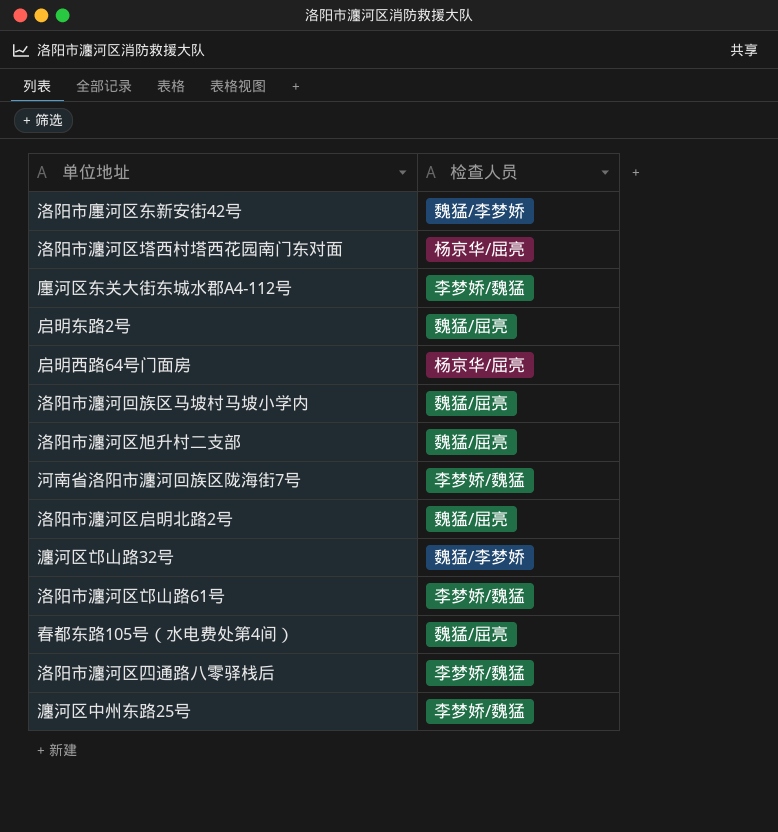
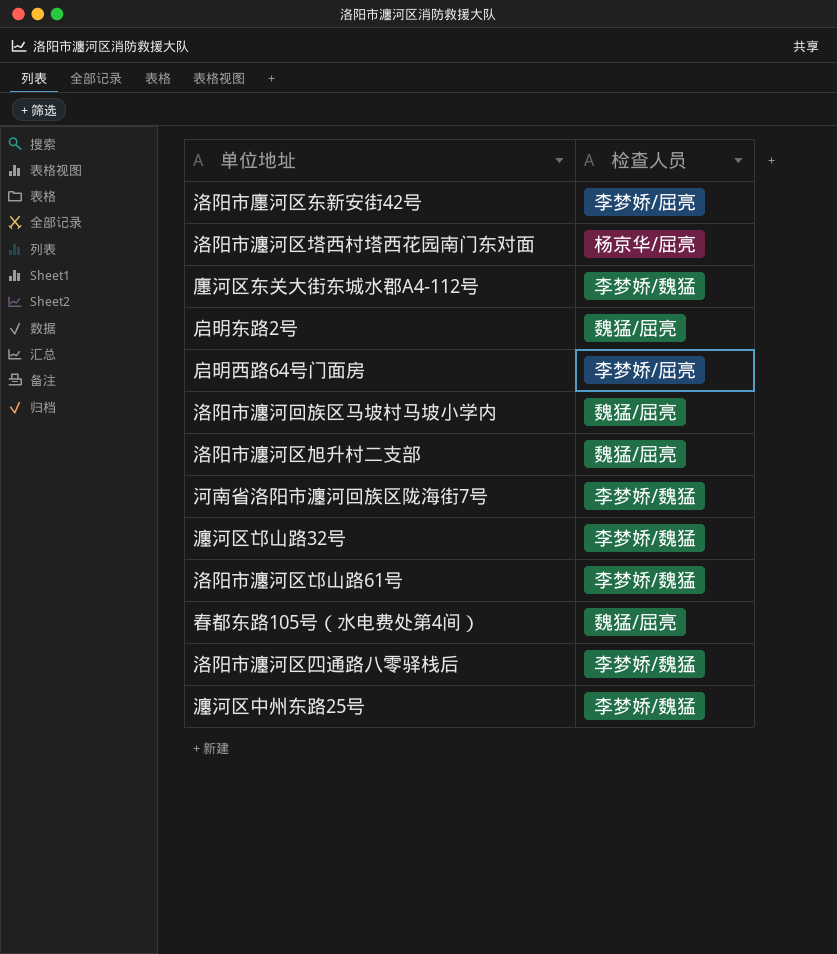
row 洛阳市瀍河区启明北路2号: 魏猛/屈亮 -> none
洛阳市廛河区东新安街42号 | 检查人员: 魏猛/李梦娇 -> 李梦娇/屈亮
启明西路64号门面房 | 检查人员: 杨京华/屈亮 -> 李梦娇/屈亮
瀍河区邙山路32号 | 检查人员: 魏猛/李梦娇 -> 李梦娇/魏猛

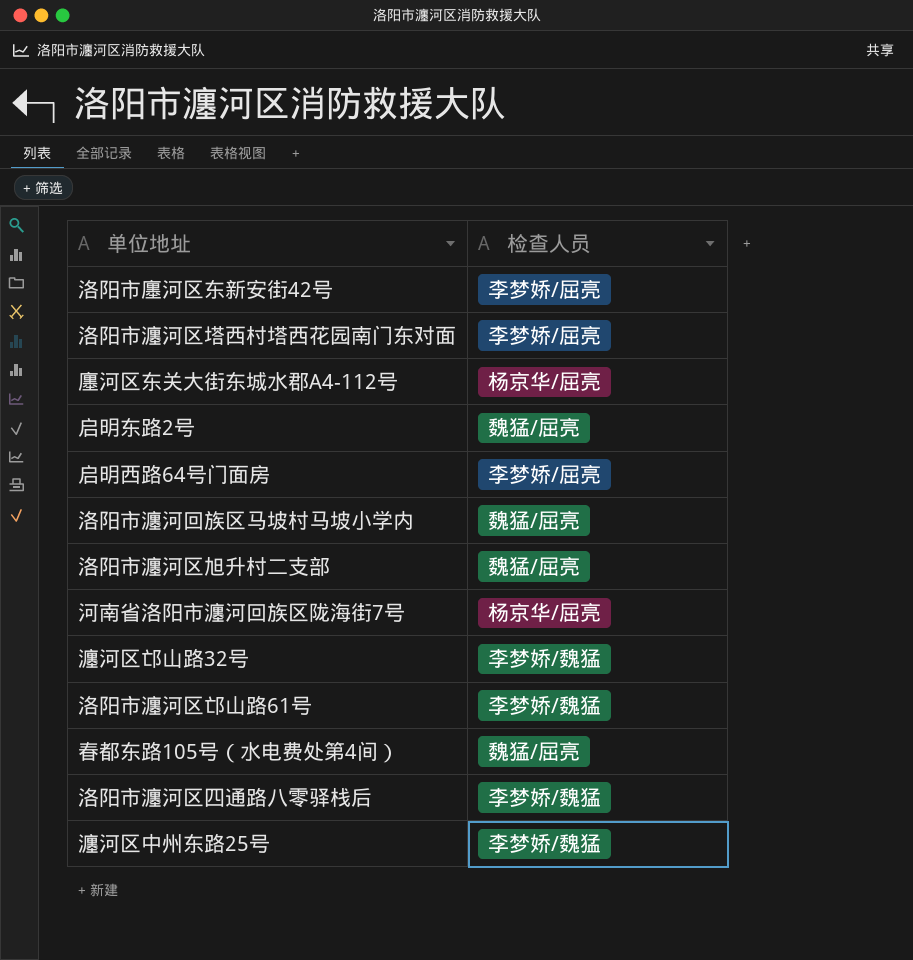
洛阳市瀍河区塔西村塔西花园南门东对面 | 检查人员: 杨京华/屈亮 -> 李梦娇/屈亮
廛河区东关大街东城水郡A4-112号 | 检查人员: 李梦娇/魏猛 -> 杨京华/屈亮
河南省洛阳市瀍河回族区陇海街7号 | 检查人员: 李梦娇/魏猛 -> 杨京华/屈亮

